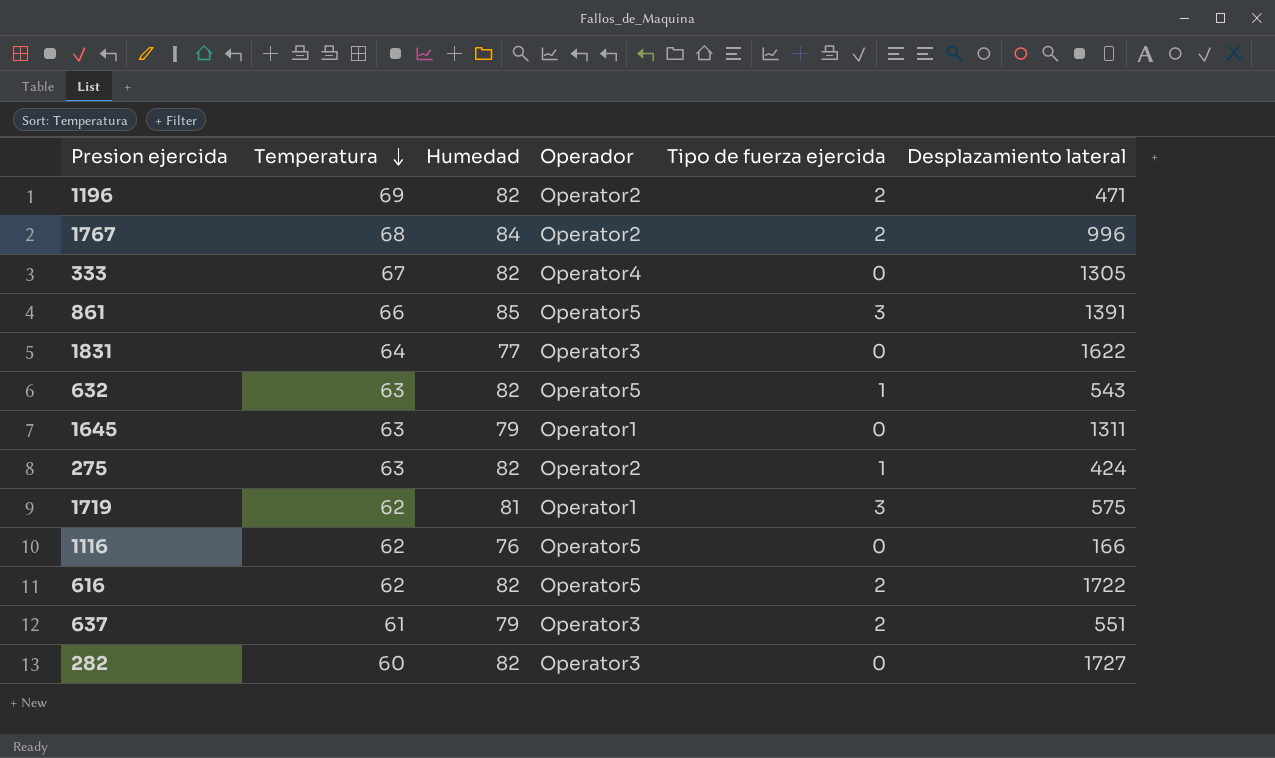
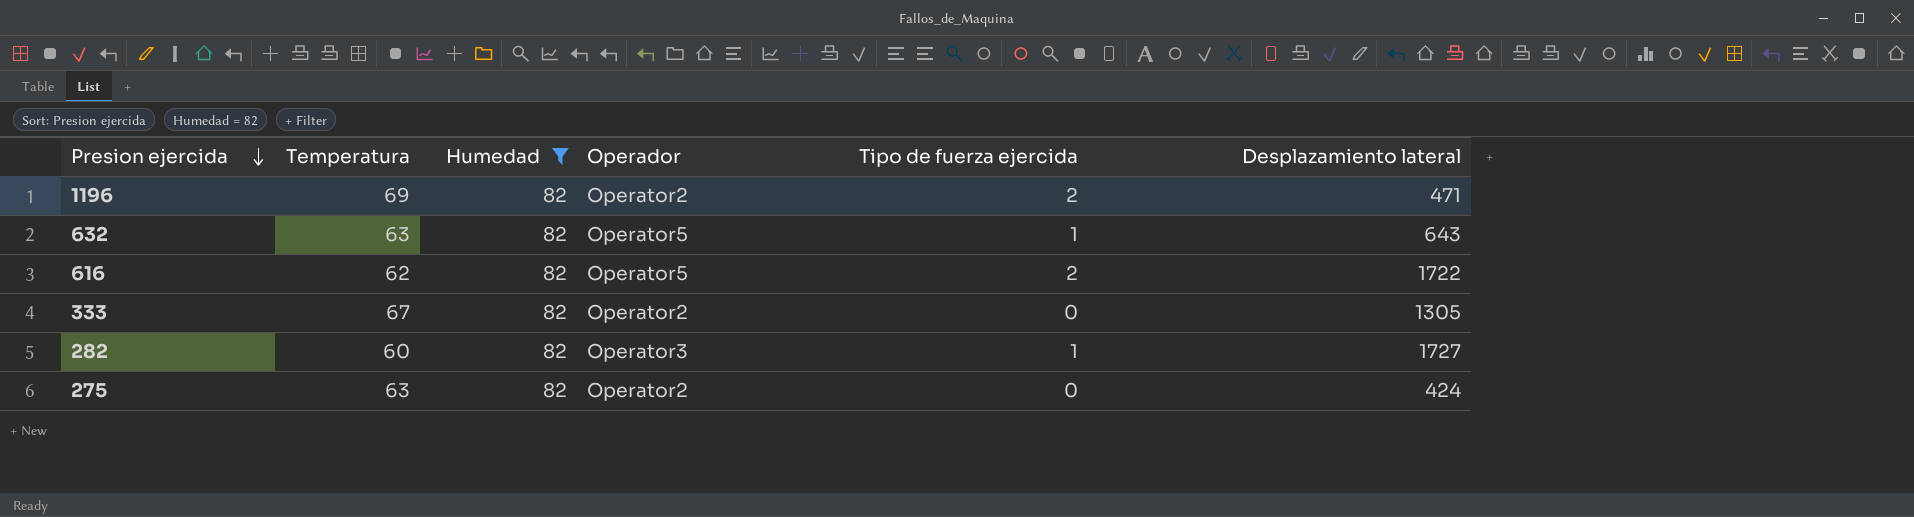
filter: none -> Humedad = 82
row order: Temperatura descending -> Presion ejercida descending
632 | Desplazamiento lateral: 543 -> 643
333 | Operador: Operator4 -> Operator2
282 | Tipo de fuerza ejercida: 0 -> 1
275 | Tipo de fuerza ejercida: 1 -> 0

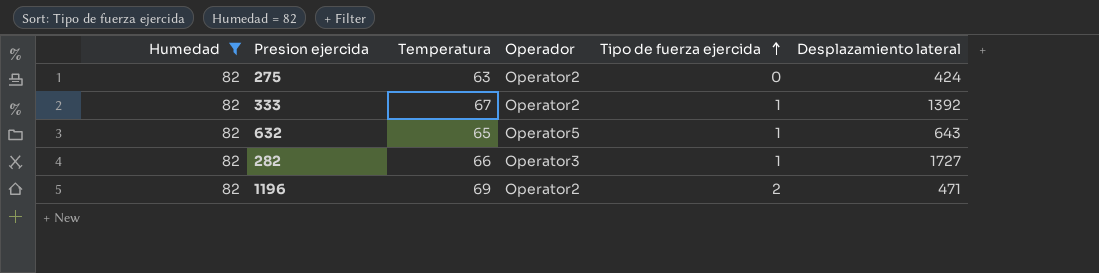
row order: Presion ejercida descending -> Tipo de fuerza ejercida ascending
column Humedad | position: 3 -> 1
row 616: 62 | 82 | Operator5 | 2 | 1722 -> none
333 | Tipo de fuerza ejercida: 0 -> 1
333 | Desplazamiento lateral: 1305 -> 1392
632 | Temperatura: 63 -> 65
282 | Temperatura: 60 -> 66

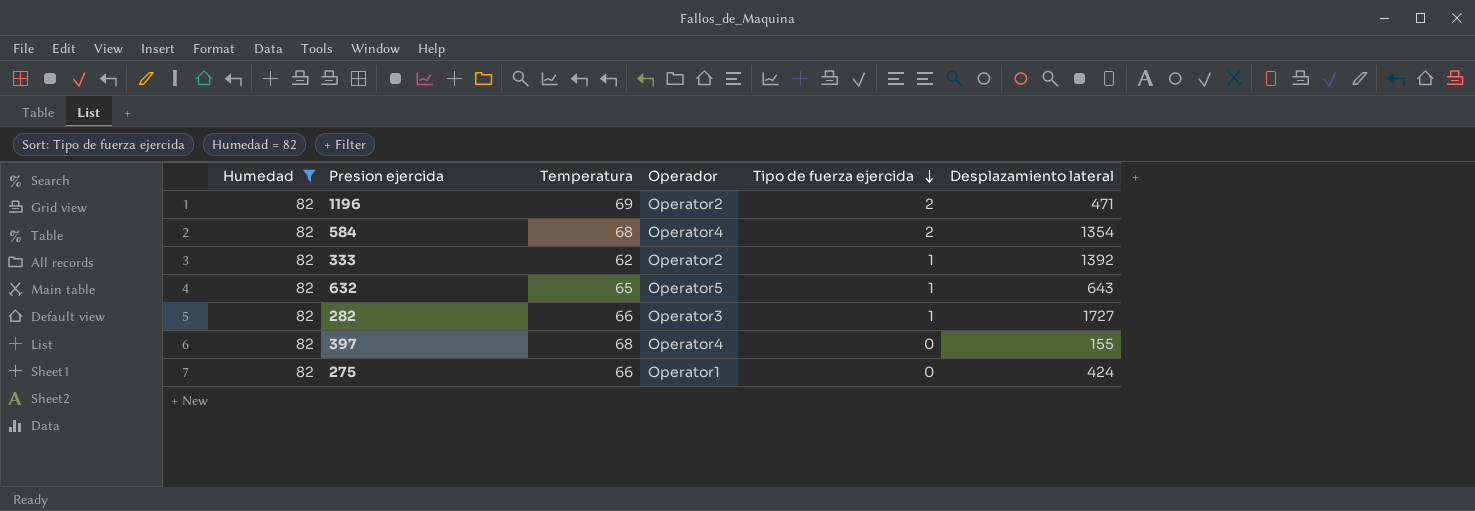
row order: Tipo de fuerza ejercida ascending -> Tipo de fuerza ejercida descending
row 584: none -> 82 | 68 | Operator4 | 2 | 1354
333 | Temperatura: 67 -> 62
row 397: none -> 82 | 68 | Operator4 | 0 | 155
275 | Temperatura: 63 -> 66
275 | Operador: Operator2 -> Operator1

